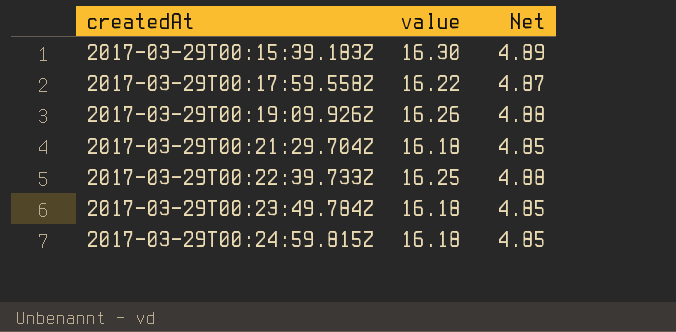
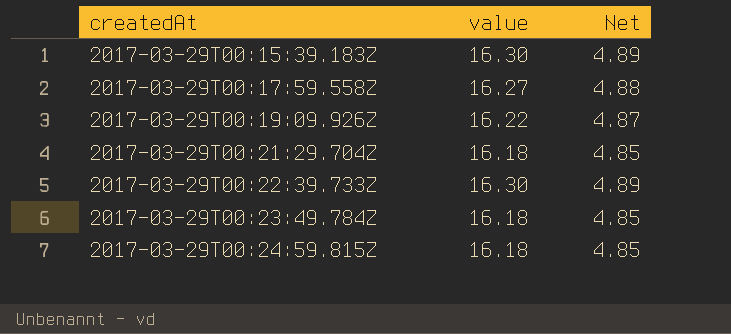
2017-03-29T00:17:59.558Z | value: 16.22 -> 16.27
2017-03-29T00:17:59.558Z | Net: 4.87 -> 4.88
2017-03-29T00:19:09.926Z | value: 16.26 -> 16.22
2017-03-29T00:19:09.926Z | Net: 4.88 -> 4.87
2017-03-29T00:22:39.733Z | value: 16.25 -> 16.30
2017-03-29T00:22:39.733Z | Net: 4.88 -> 4.89

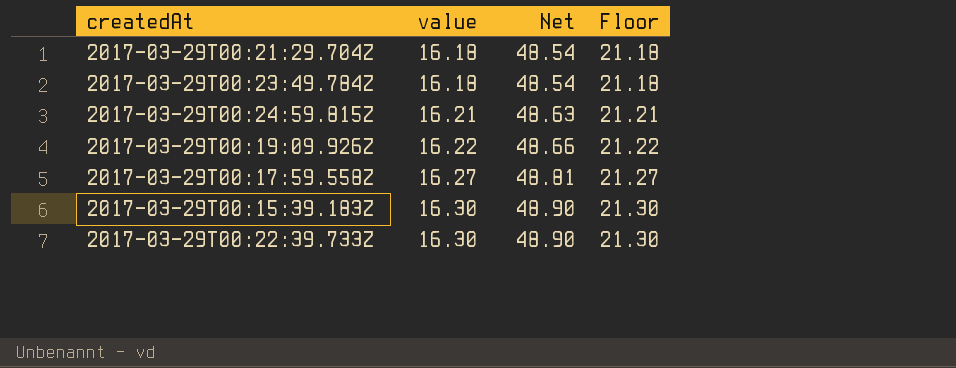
row order: createdAt ascending -> value ascending
column Net | formula: [value] * 0.3 -> [value] * 3
column Floor | formula: none -> [value] + 5
2017-03-29T00:24:59.815Z | value: 16.18 -> 16.21

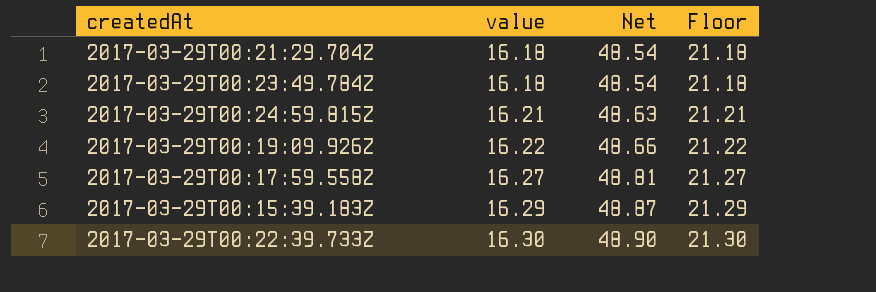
2017-03-29T00:15:39.183Z | value: 16.30 -> 16.29
2017-03-29T00:15:39.183Z | Net: 48.90 -> 48.87
2017-03-29T00:15:39.183Z | Floor: 21.30 -> 21.29

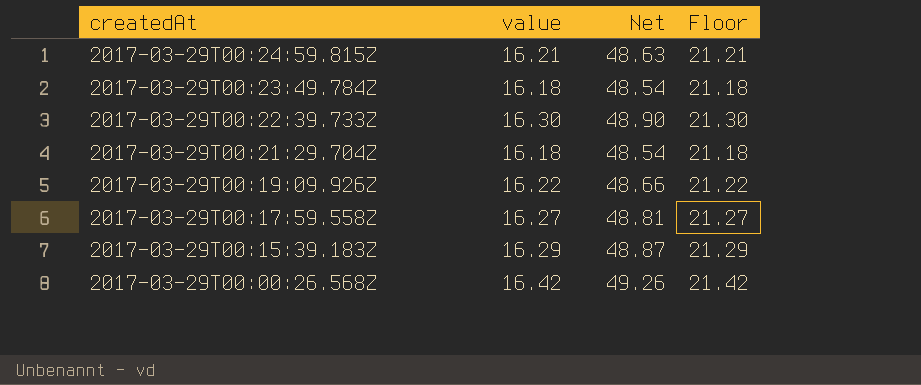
row order: value ascending -> createdAt descending
row 2017-03-29T00:00:26.568Z: none -> 16.42 | 49.26 | 21.42

